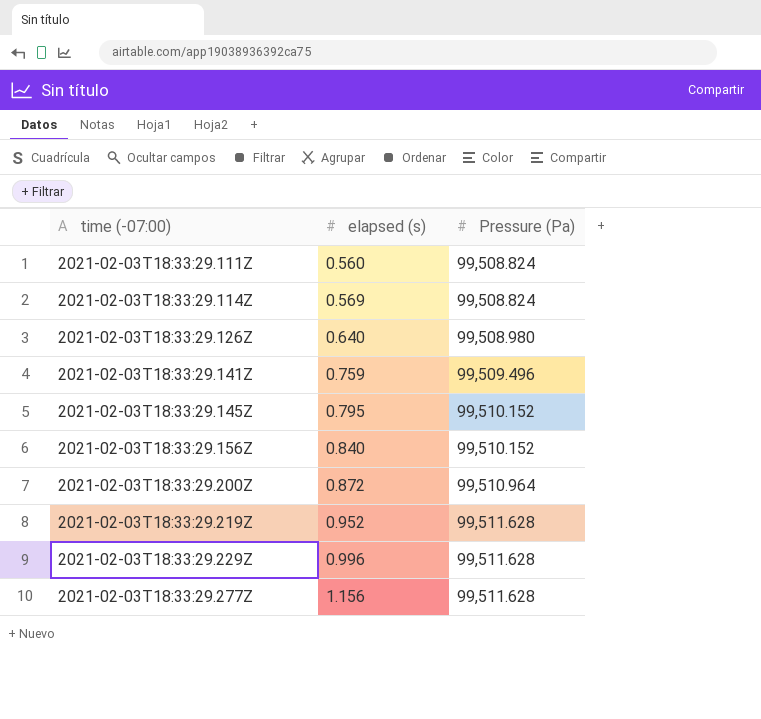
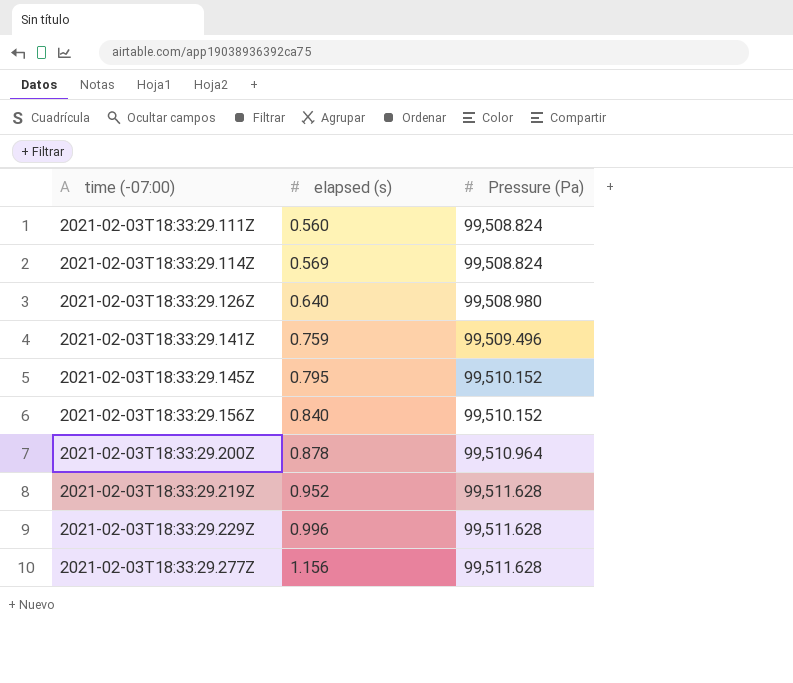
2021-02-03T18:33:29.200Z | elapsed (s): 0.872 -> 0.878

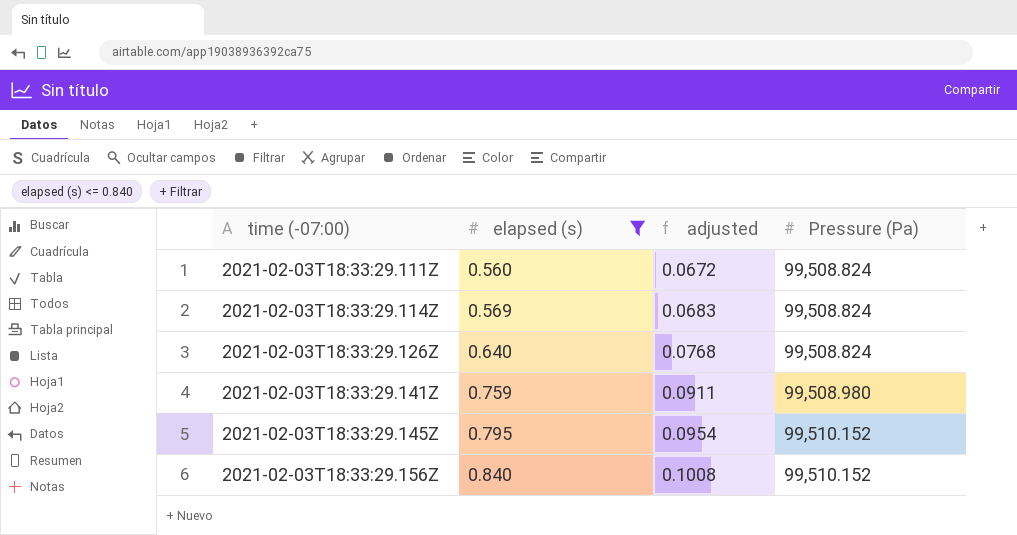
filter: none -> elapsed (s) <= 0.840
column adjusted | formula: none -> [elapsed (s)] * 0.12
2021-02-03T18:33:29.126Z | Pressure (Pa): 99,508.980 -> 99,508.824
2021-02-03T18:33:29.141Z | Pressure (Pa): 99,509.496 -> 99,508.980

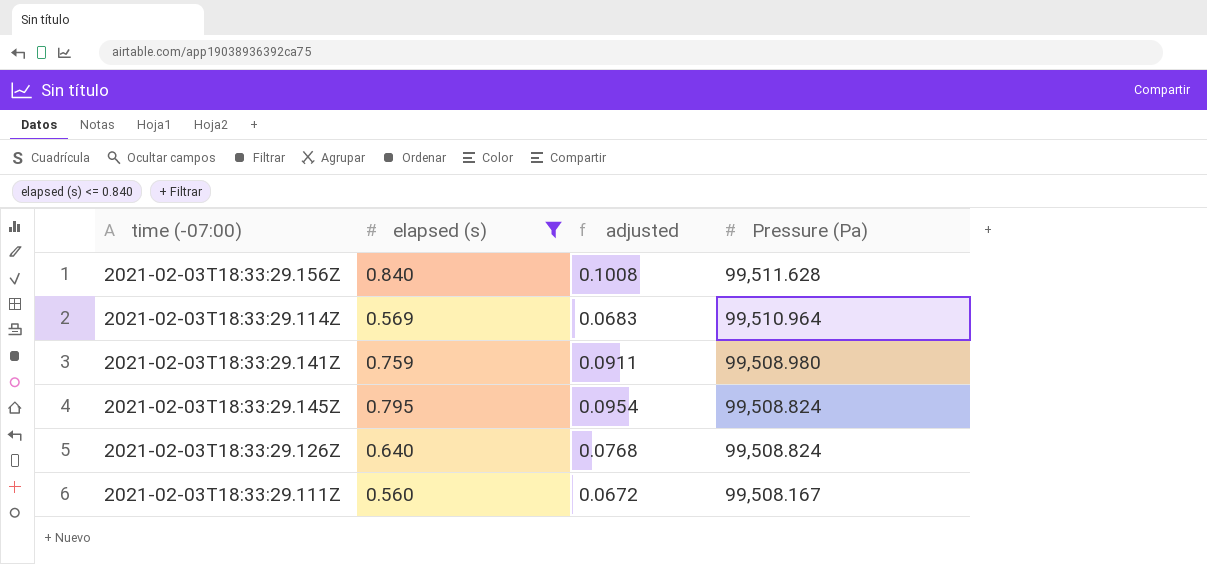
row order: time (-07:00) ascending -> Pressure (Pa) descending
2021-02-03T18:33:29.156Z | Pressure (Pa): 99,510.152 -> 99,511.628
2021-02-03T18:33:29.114Z | Pressure (Pa): 99,508.824 -> 99,510.964
2021-02-03T18:33:29.145Z | Pressure (Pa): 99,510.152 -> 99,508.824
2021-02-03T18:33:29.111Z | Pressure (Pa): 99,508.824 -> 99,508.167

